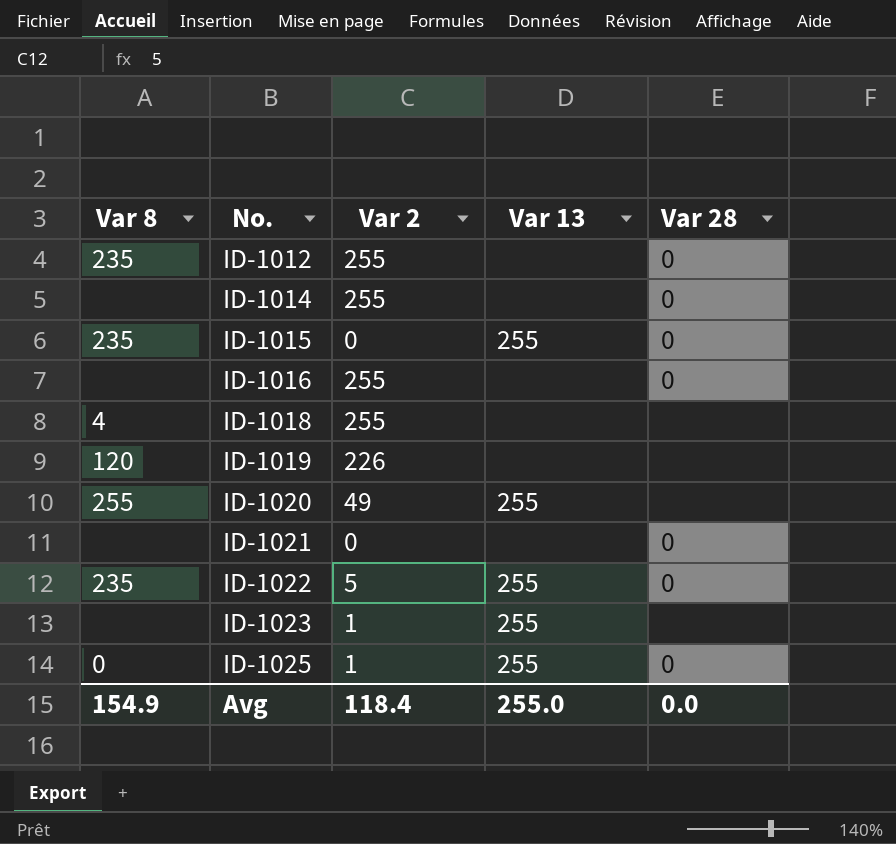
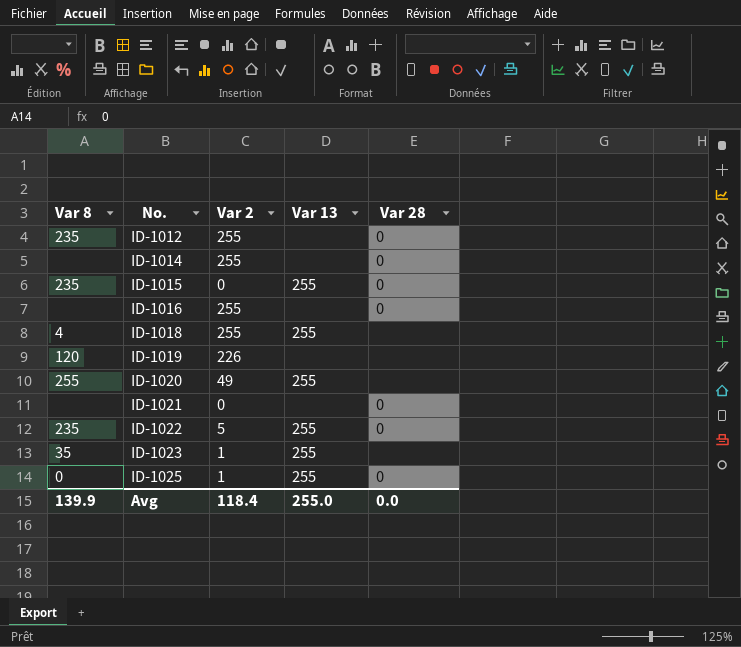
ID-1018 | Var 13: none -> 255
ID-1023 | Var 8: none -> 35
Avg | Var 8: 154.9 -> 139.9

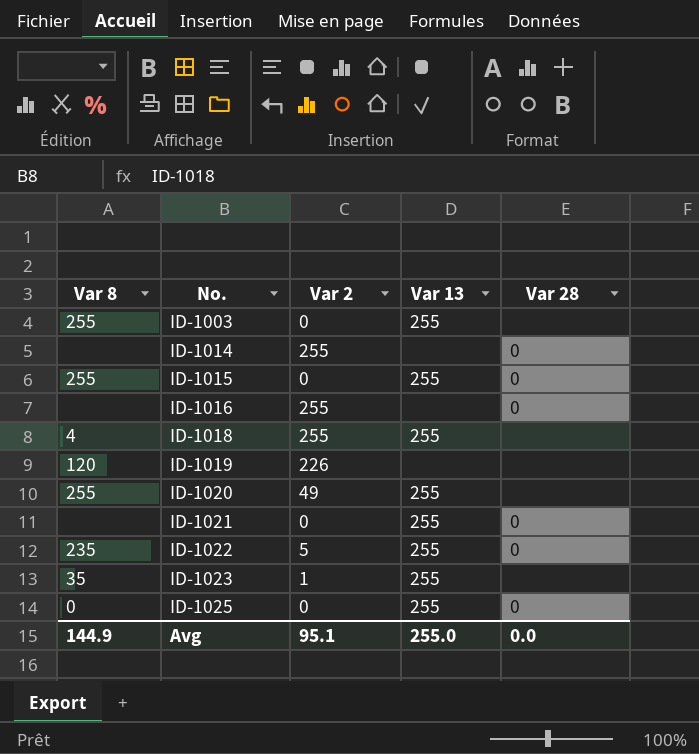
row ID-1012: 235 | 255 | none | 0 -> none
row ID-1003: none -> 255 | 0 | 255 | none
ID-1015 | Var 8: 235 -> 255
ID-1021 | Var 13: none -> 255
ID-1025 | Var 2: 1 -> 0
Avg | Var 8: 139.9 -> 144.9
Avg | Var 2: 118.4 -> 95.1

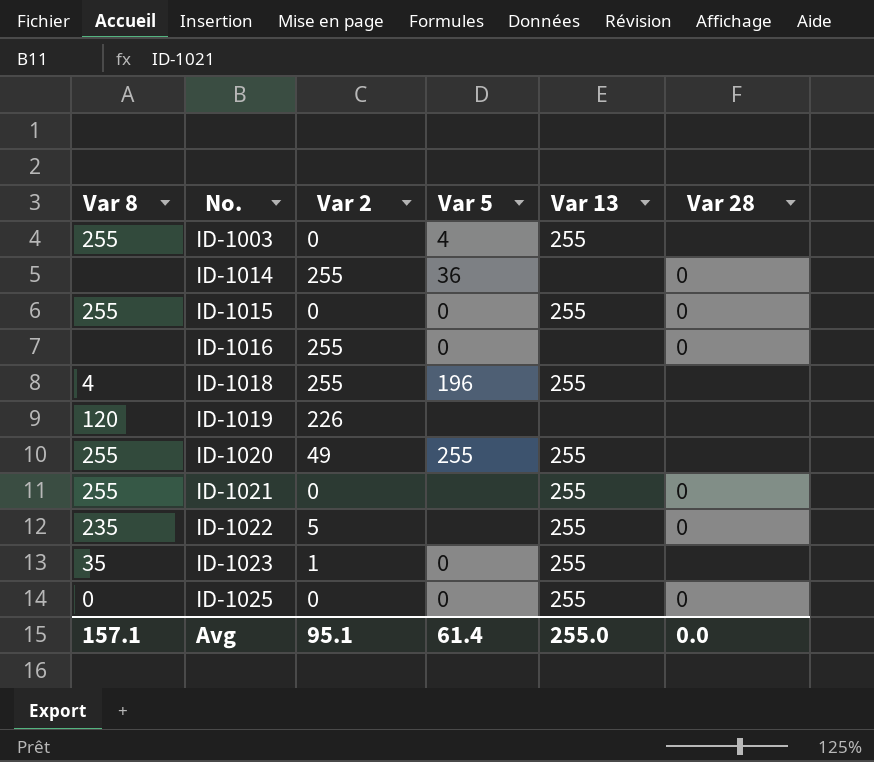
column Var 5 | position: none -> 4
ID-1021 | Var 8: none -> 255
Avg | Var 8: 144.9 -> 157.1

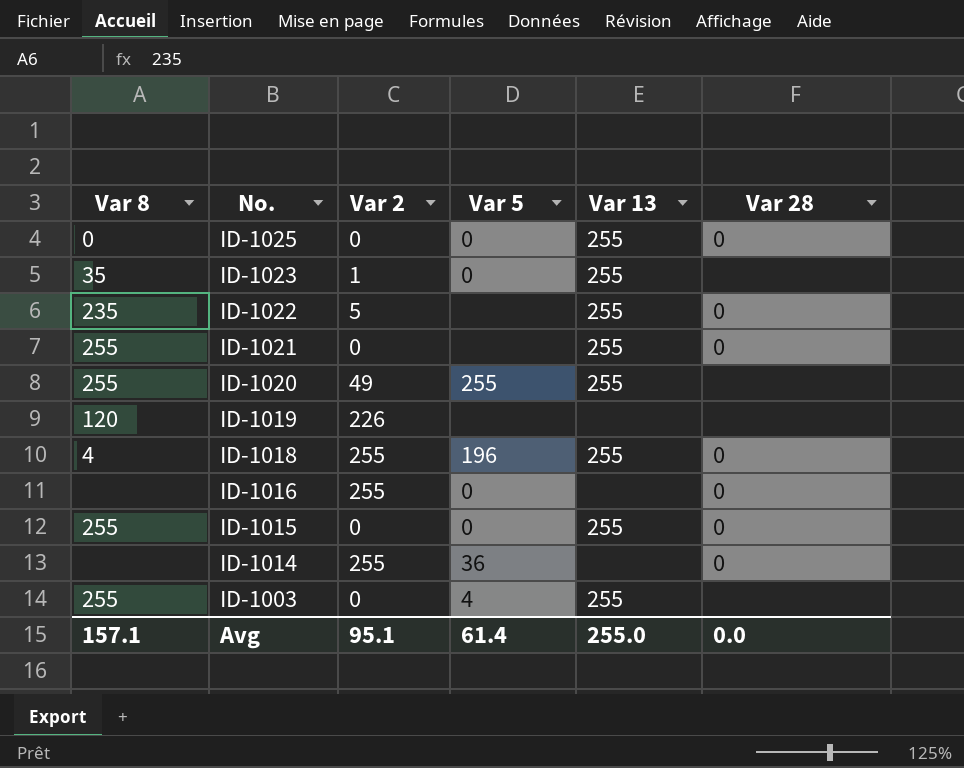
row order: No. ascending -> No. descending
ID-1018 | Var 28: none -> 0

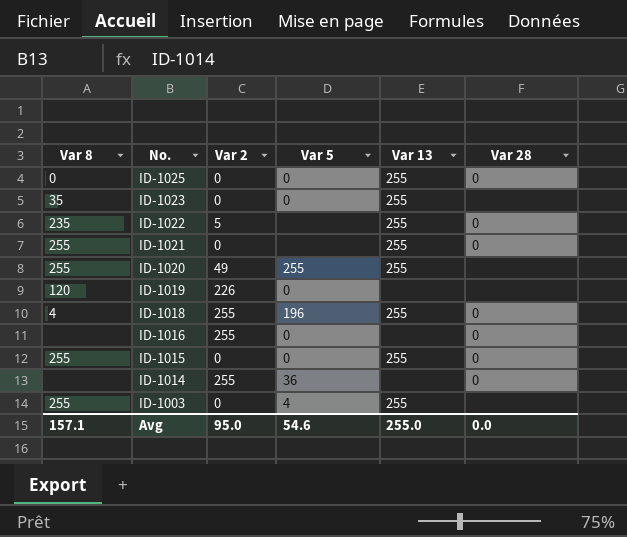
ID-1023 | Var 2: 1 -> 0
ID-1019 | Var 5: none -> 0
Avg | Var 2: 95.1 -> 95.0
Avg | Var 5: 61.4 -> 54.6

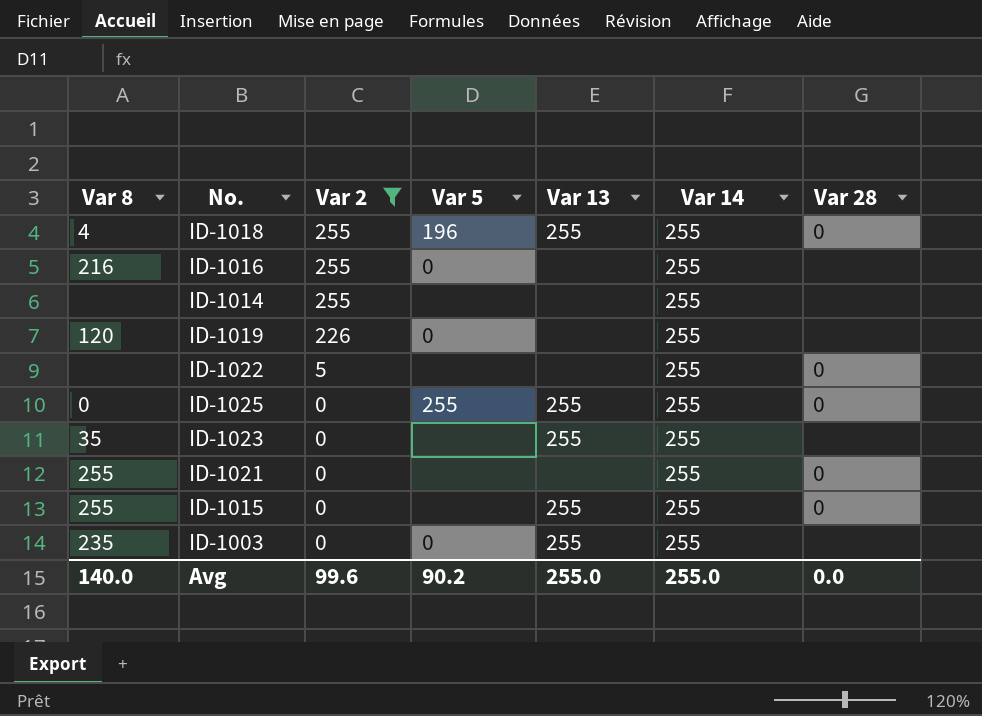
filter: none -> Var 2 != 49
row order: No. descending -> Var 2 descending
column Var 14 | position: none -> 6
ID-1016 | Var 8: none -> 216
ID-1016 | Var 28: 0 -> none
ID-1014 | Var 5: 36 -> none
ID-1014 | Var 28: 0 -> none
ID-1022 | Var 8: 235 -> none
ID-1022 | Var 13: 255 -> none
ID-1025 | Var 5: 0 -> 255
ID-1023 | Var 5: 0 -> none
ID-1021 | Var 13: 255 -> none
ID-1015 | Var 5: 0 -> none
ID-1003 | Var 8: 255 -> 235
ID-1003 | Var 5: 4 -> 0
Avg | Var 8: 157.1 -> 140.0
Avg | Var 2: 95.0 -> 99.6
Avg | Var 5: 54.6 -> 90.2

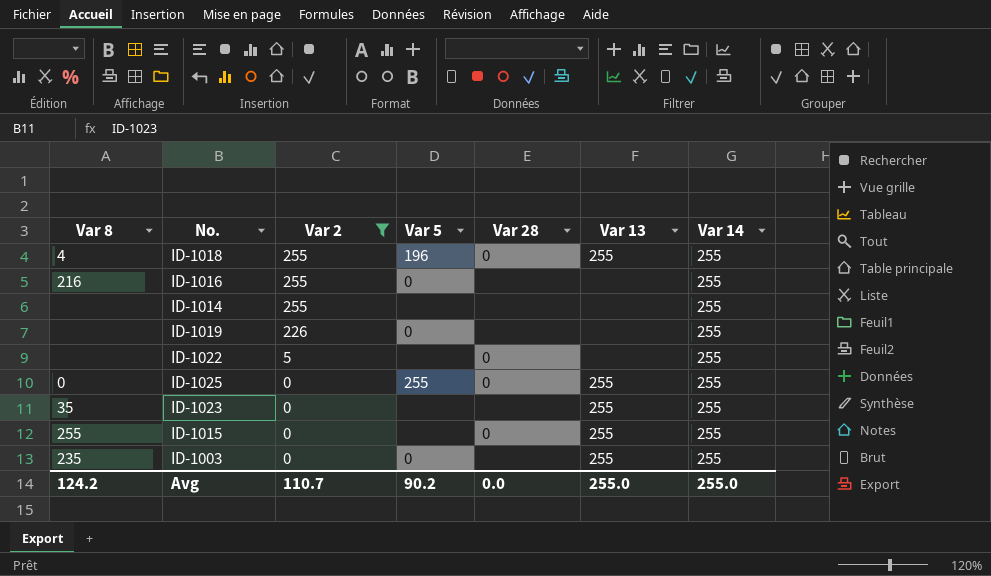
column Var 28 | position: 7 -> 5
row ID-1021: 255 | 0 | none | none | 255 | 0 -> none
ID-1019 | Var 8: 120 -> none
Avg | Var 8: 140.0 -> 124.2
Avg | Var 2: 99.6 -> 110.7

